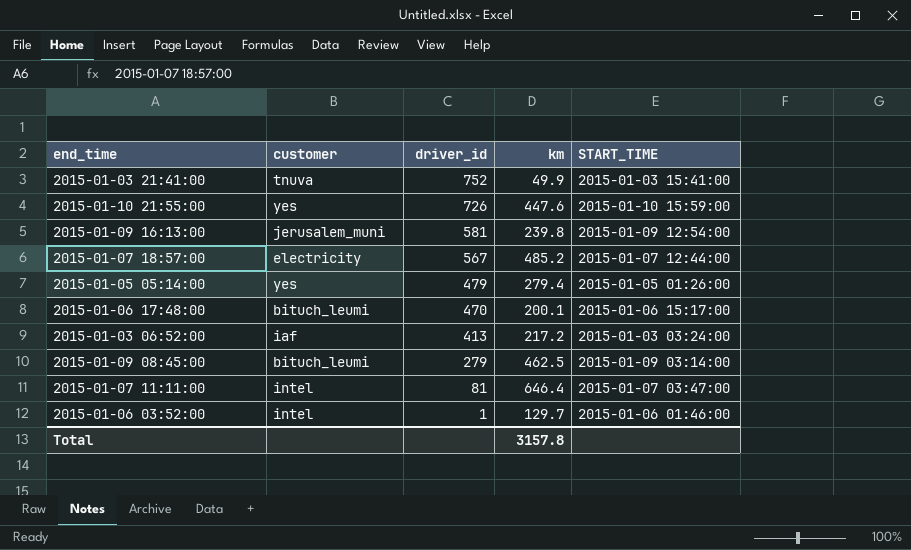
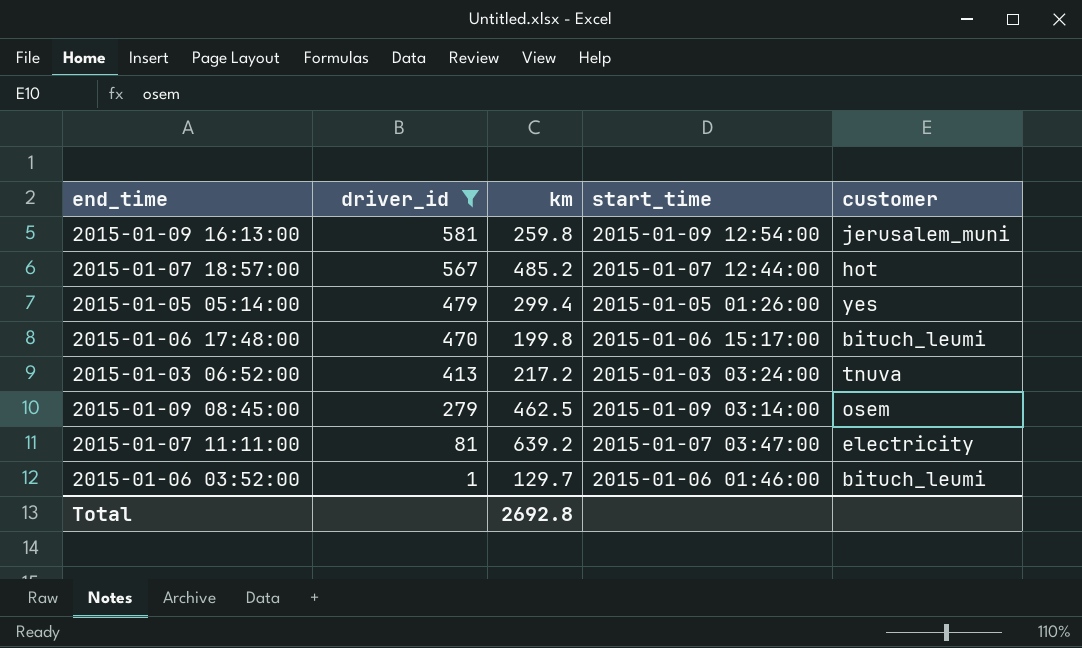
filter: none -> driver_id <= 581
column name: START_TIME -> start_time
column customer | position: 2 -> 5
2015-01-09 16:13:00 | km: 239.8 -> 259.8
2015-01-07 18:57:00 | customer: electricity -> hot
2015-01-05 05:14:00 | km: 279.4 -> 299.4
2015-01-06 17:48:00 | km: 200.1 -> 199.8
2015-01-03 06:52:00 | customer: iaf -> tnuva
2015-01-09 08:45:00 | customer: bituch_leumi -> osem
2015-01-07 11:11:00 | km: 646.4 -> 639.2
2015-01-07 11:11:00 | customer: intel -> electricity
2015-01-06 03:52:00 | customer: intel -> bituch_leumi
Total | km: 3157.8 -> 2692.8

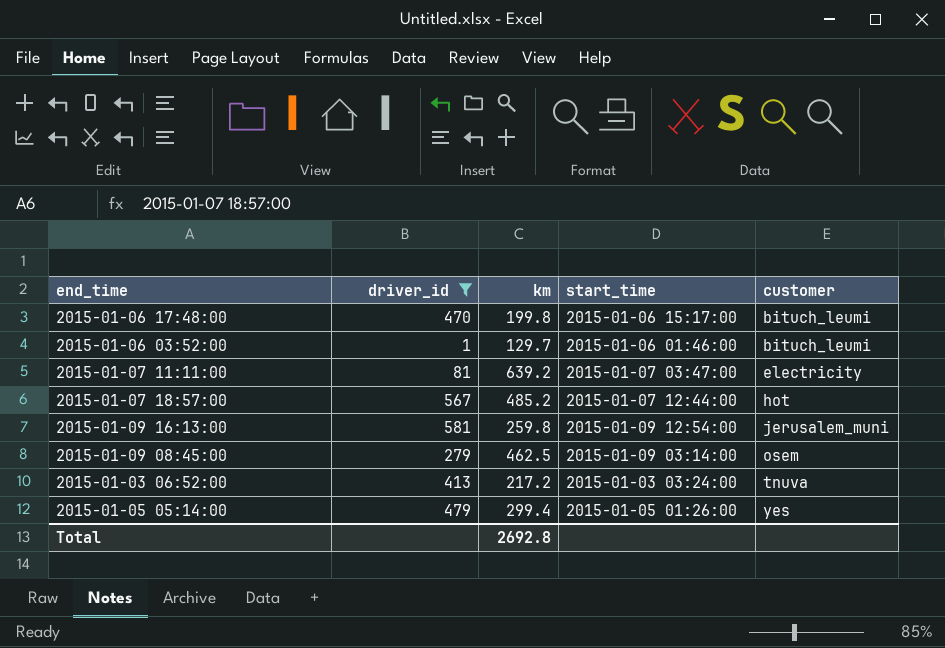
row order: driver_id descending -> customer ascending

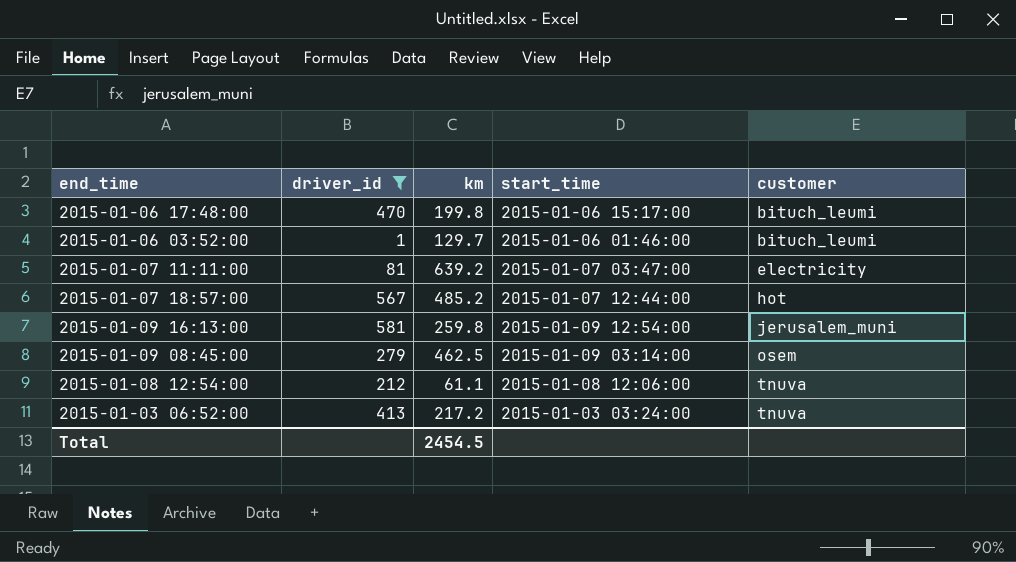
row 2015-01-05 05:14:00: 479 | 299.4 | 2015-01-05 01:26:00 | yes -> none
row 2015-01-08 12:54:00: none -> 212 | 61.1 | 2015-01-08 12:06:00 | tnuva
Total | km: 2692.8 -> 2454.5

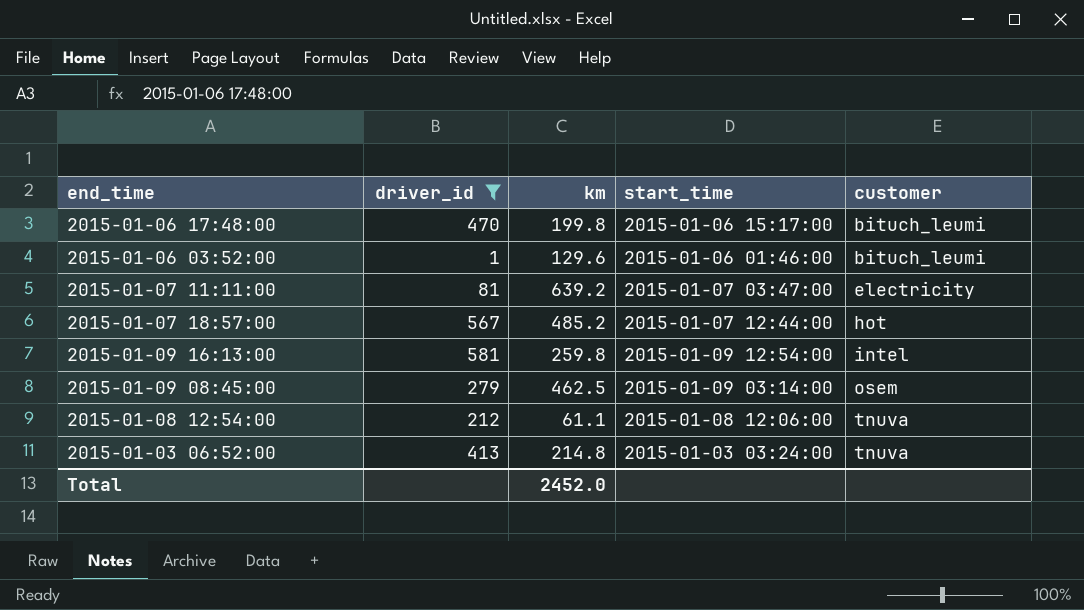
2015-01-06 03:52:00 | km: 129.7 -> 129.6
2015-01-09 16:13:00 | customer: jerusalem_muni -> intel
2015-01-03 06:52:00 | km: 217.2 -> 214.8
Total | km: 2454.5 -> 2452.0

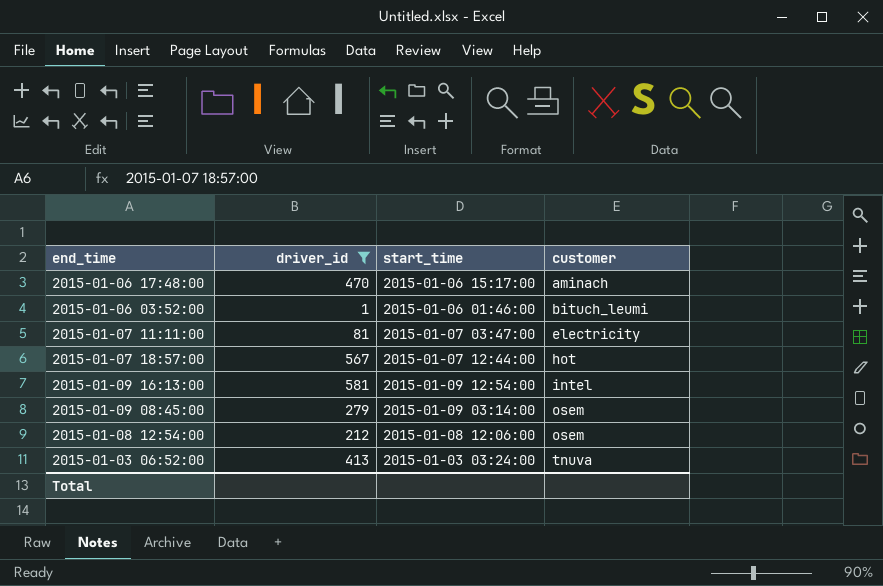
column km | position: 3 -> none
2015-01-06 17:48:00 | customer: bituch_leumi -> aminach
2015-01-08 12:54:00 | customer: tnuva -> osem

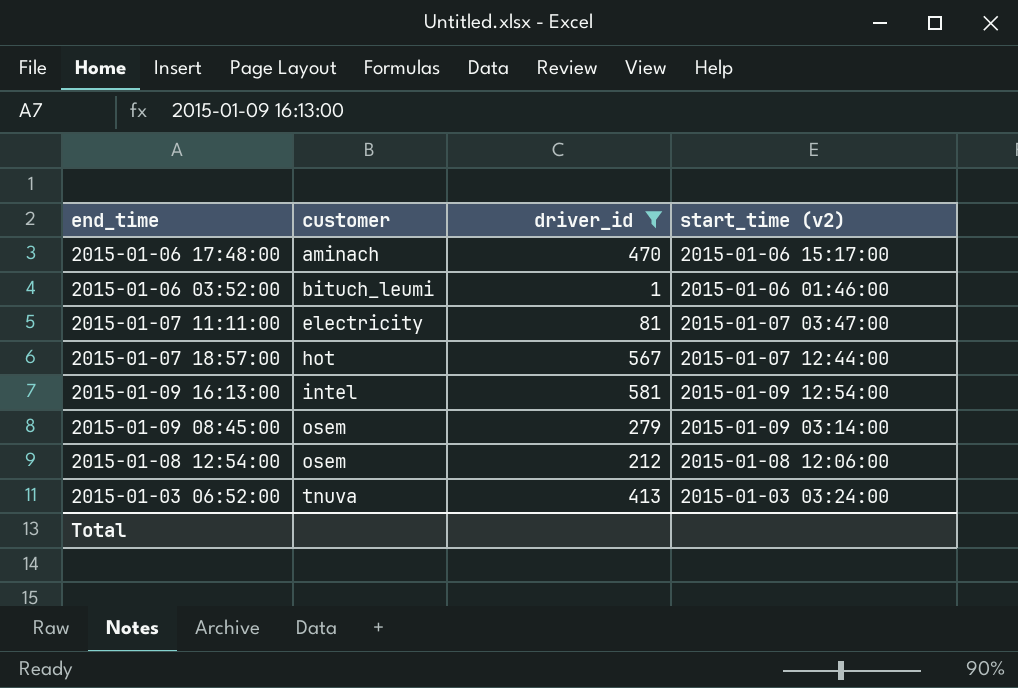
column customer | position: 4 -> 2
column name: start_time -> start_time (v2)

